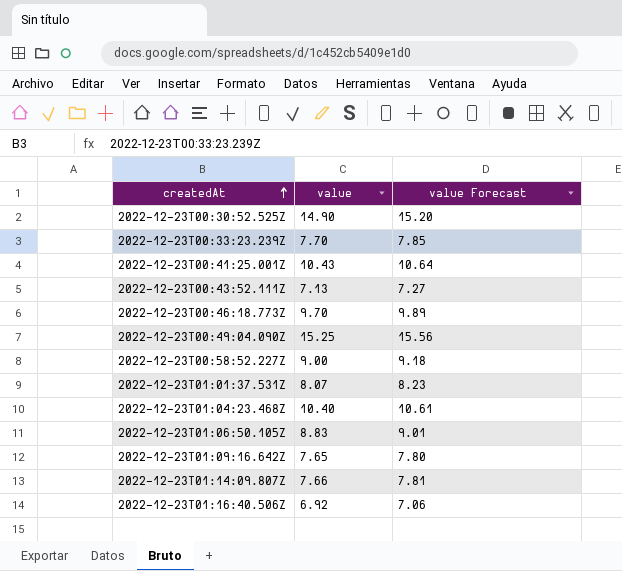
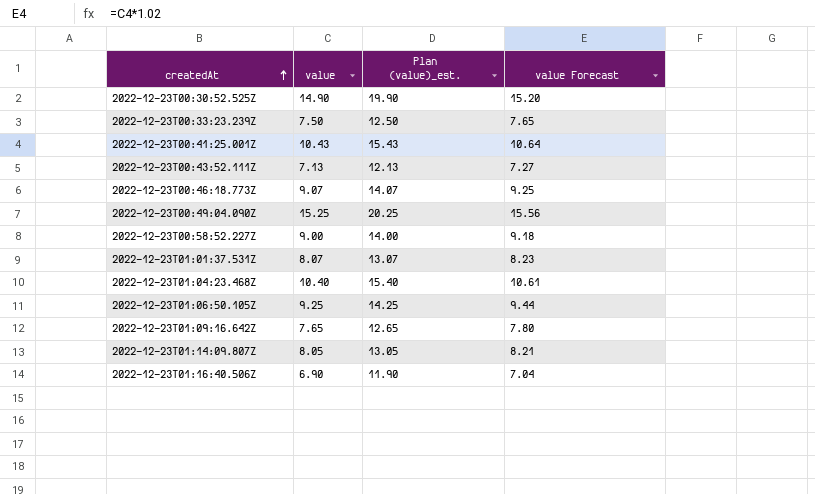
column Plan (value)_est. | formula: none -> [value] + 5
2022-12-23T00:33:23.239Z | value: 7.70 -> 7.50
2022-12-23T00:33:23.239Z | value Forecast: 7.85 -> 7.65
2022-12-23T00:46:18.773Z | value: 9.70 -> 9.07
2022-12-23T00:46:18.773Z | value Forecast: 9.89 -> 9.25
2022-12-23T01:06:50.105Z | value: 8.83 -> 9.25
2022-12-23T01:06:50.105Z | value Forecast: 9.01 -> 9.44
2022-12-23T01:14:09.807Z | value: 7.66 -> 8.05
2022-12-23T01:14:09.807Z | value Forecast: 7.81 -> 8.21
2022-12-23T01:16:40.506Z | value: 6.92 -> 6.90
2022-12-23T01:16:40.506Z | value Forecast: 7.06 -> 7.04

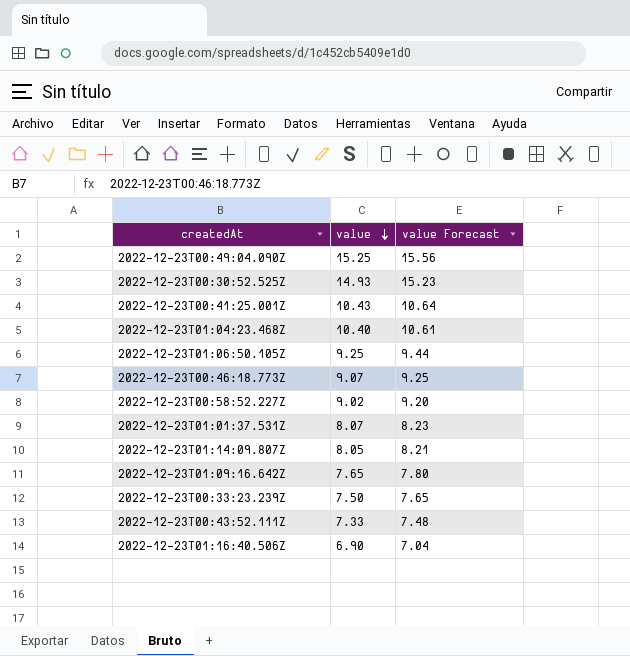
row order: createdAt ascending -> value descending
column Plan (value)_est. | formula: [value] + 5 -> none
2022-12-23T00:30:52.525Z | value: 14.90 -> 14.93
2022-12-23T00:30:52.525Z | value Forecast: 15.20 -> 15.23
2022-12-23T00:58:52.227Z | value: 9.00 -> 9.02
2022-12-23T00:58:52.227Z | value Forecast: 9.18 -> 9.20
2022-12-23T00:43:52.111Z | value: 7.13 -> 7.33
2022-12-23T00:43:52.111Z | value Forecast: 7.27 -> 7.48

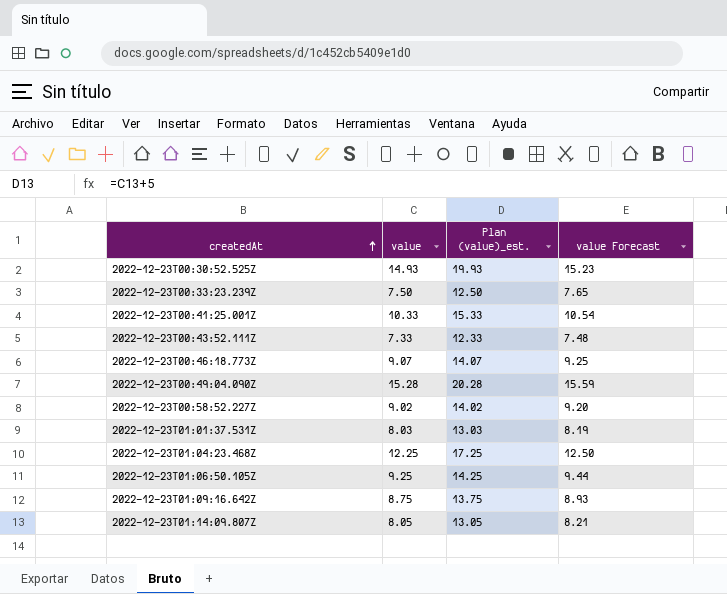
row order: value descending -> createdAt ascending
column Plan (value)_est. | formula: none -> [value] + 5
row 2022-12-23T01:16:40.506Z: 6.90 | 7.04 -> none
2022-12-23T00:41:25.001Z | value: 10.43 -> 10.33
2022-12-23T00:41:25.001Z | value Forecast: 10.64 -> 10.54
2022-12-23T00:49:04.090Z | value: 15.25 -> 15.28
2022-12-23T00:49:04.090Z | value Forecast: 15.56 -> 15.59
2022-12-23T01:01:37.531Z | value: 8.07 -> 8.03
2022-12-23T01:01:37.531Z | value Forecast: 8.23 -> 8.19
2022-12-23T01:04:23.468Z | value: 10.40 -> 12.25
2022-12-23T01:04:23.468Z | value Forecast: 10.61 -> 12.50
2022-12-23T01:09:16.642Z | value: 7.65 -> 8.75
2022-12-23T01:09:16.642Z | value Forecast: 7.80 -> 8.93

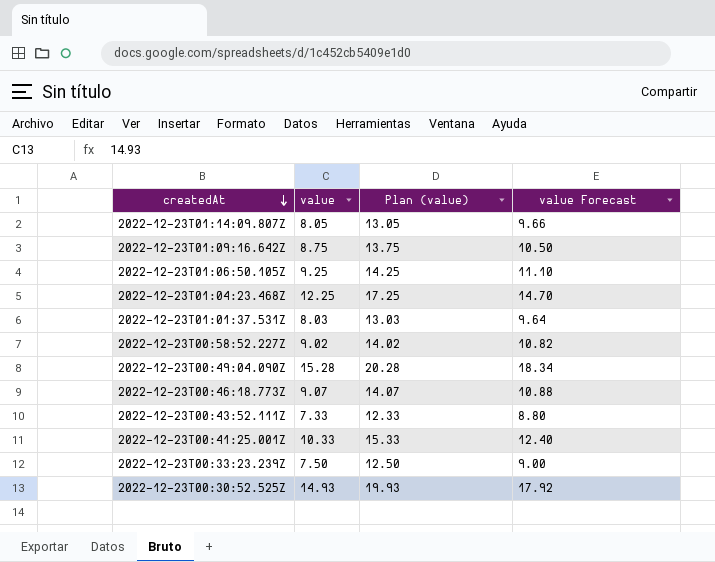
row order: createdAt ascending -> createdAt descending
column name: Plan (value)_est. -> Plan (value)
column value Forecast | formula: [value] * 1.02 -> [value] * 1.2

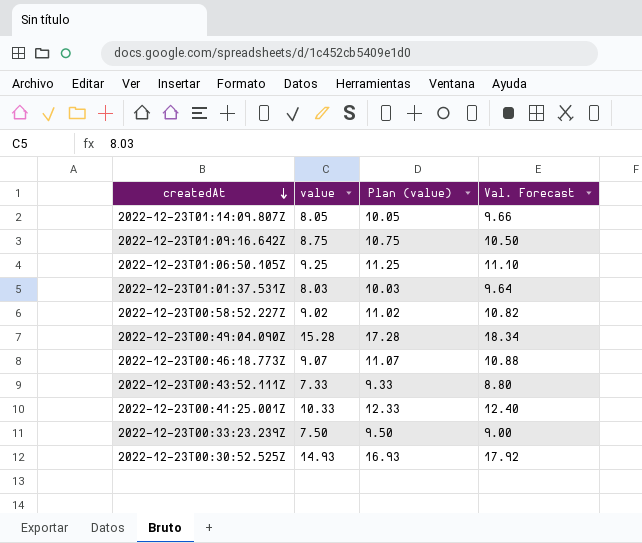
column Plan (value) | formula: [value] + 5 -> [value] + 2
column name: value Forecast -> Val. Forecast
row 2022-12-23T01:04:23.468Z: 12.25 | 17.25 | 14.70 -> none

